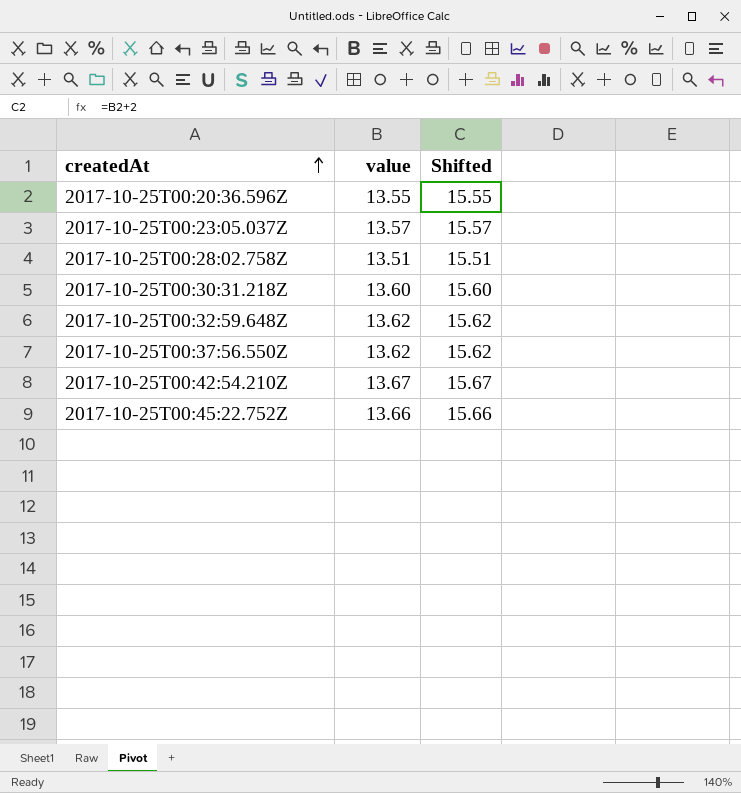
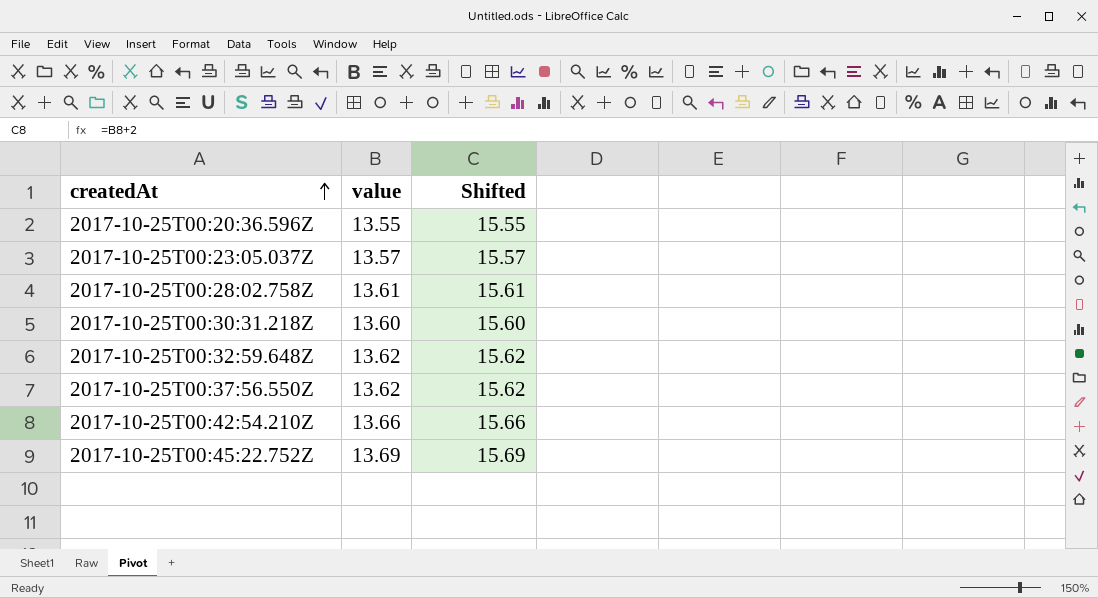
2017-10-25T00:28:02.758Z | value: 13.51 -> 13.61
2017-10-25T00:28:02.758Z | Shifted: 15.51 -> 15.61
2017-10-25T00:42:54.210Z | value: 13.67 -> 13.66
2017-10-25T00:42:54.210Z | Shifted: 15.67 -> 15.66
2017-10-25T00:45:22.752Z | value: 13.66 -> 13.69
2017-10-25T00:45:22.752Z | Shifted: 15.66 -> 15.69

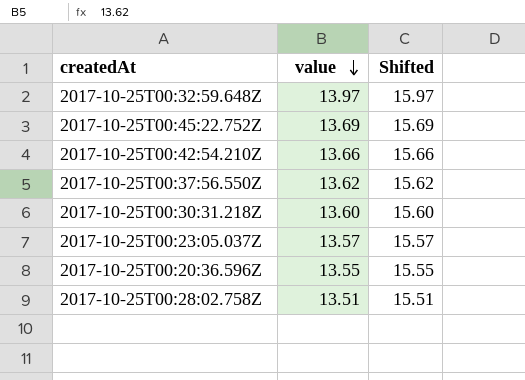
row order: createdAt ascending -> value descending
2017-10-25T00:32:59.648Z | value: 13.62 -> 13.97
2017-10-25T00:32:59.648Z | Shifted: 15.62 -> 15.97
2017-10-25T00:28:02.758Z | value: 13.61 -> 13.51
2017-10-25T00:28:02.758Z | Shifted: 15.61 -> 15.51

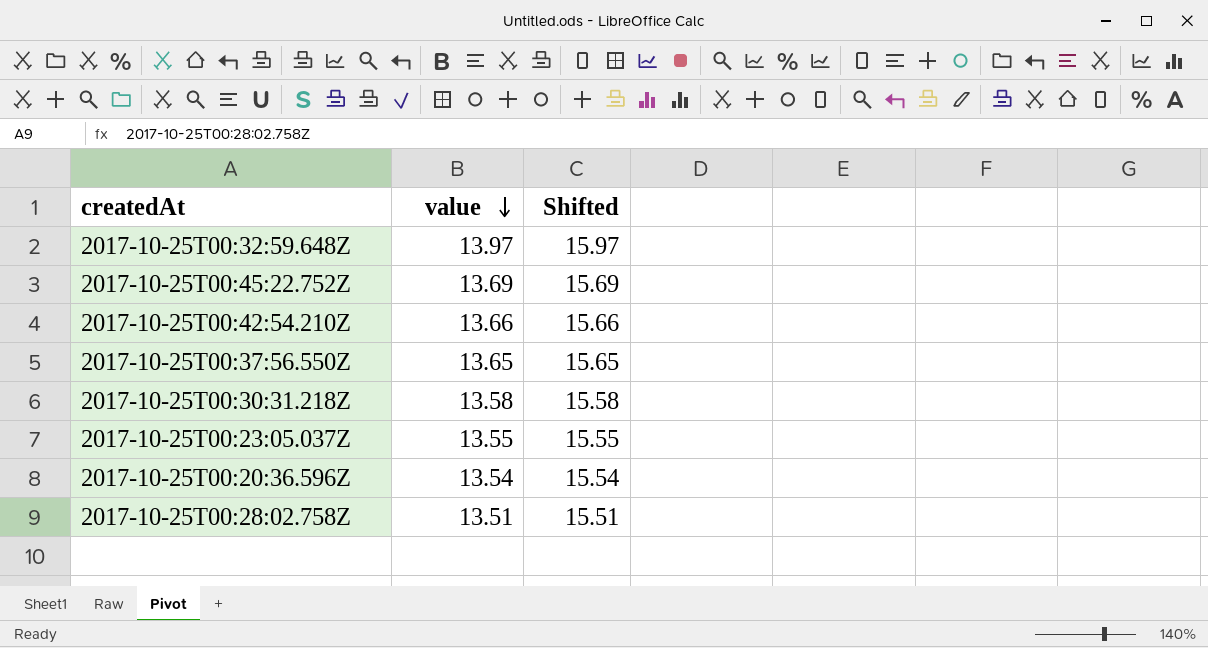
2017-10-25T00:37:56.550Z | value: 13.62 -> 13.65
2017-10-25T00:37:56.550Z | Shifted: 15.62 -> 15.65
2017-10-25T00:30:31.218Z | value: 13.60 -> 13.58
2017-10-25T00:30:31.218Z | Shifted: 15.60 -> 15.58
2017-10-25T00:23:05.037Z | value: 13.57 -> 13.55
2017-10-25T00:23:05.037Z | Shifted: 15.57 -> 15.55
2017-10-25T00:20:36.596Z | value: 13.55 -> 13.54
2017-10-25T00:20:36.596Z | Shifted: 15.55 -> 15.54

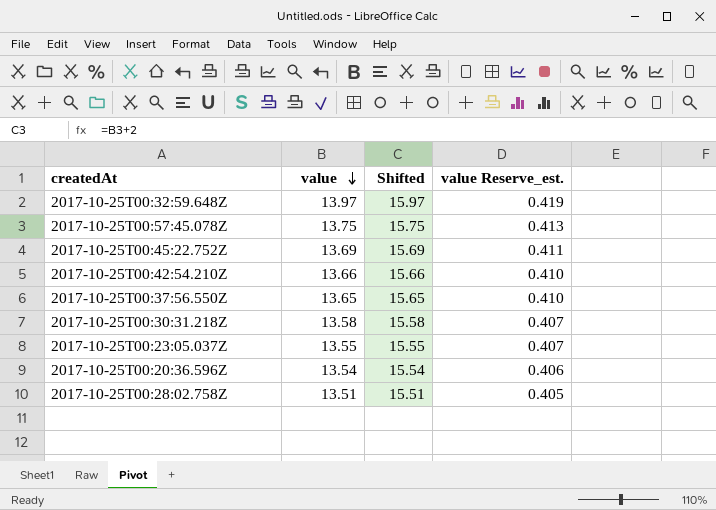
column value Reserve_est. | formula: none -> [value] * 0.03
row 2017-10-25T00:57:45.078Z: none -> 13.75 | 15.75 | 0.413

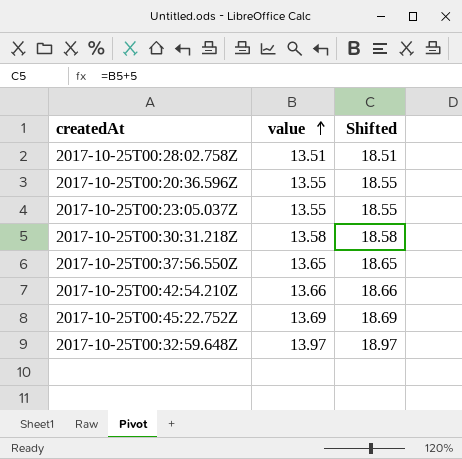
row order: value descending -> value ascending
column value Reserve_est. | formula: [value] * 0.03 -> none
column Shifted | formula: [value] + 2 -> [value] + 5
row 2017-10-25T00:57:45.078Z: 13.75 | 15.75 | 0.413 -> none
2017-10-25T00:20:36.596Z | value: 13.54 -> 13.55

